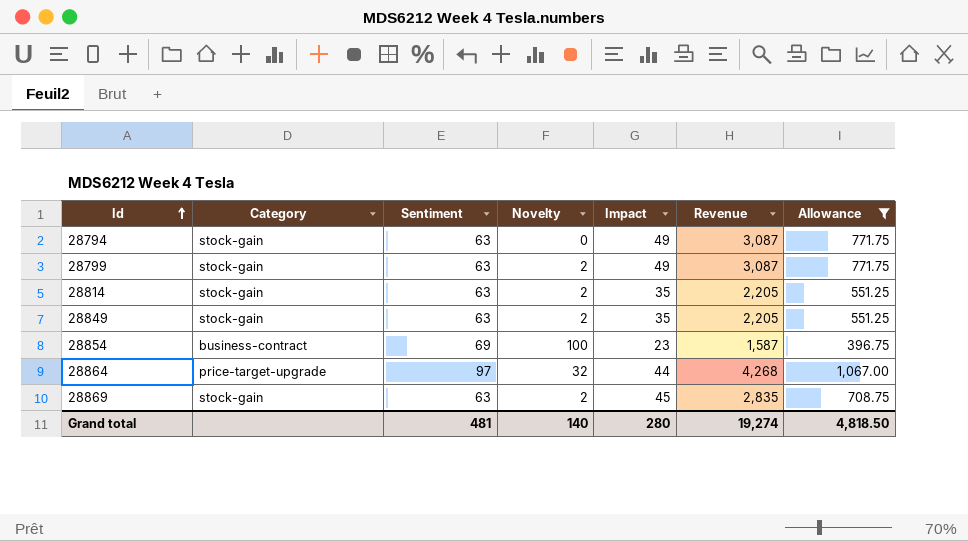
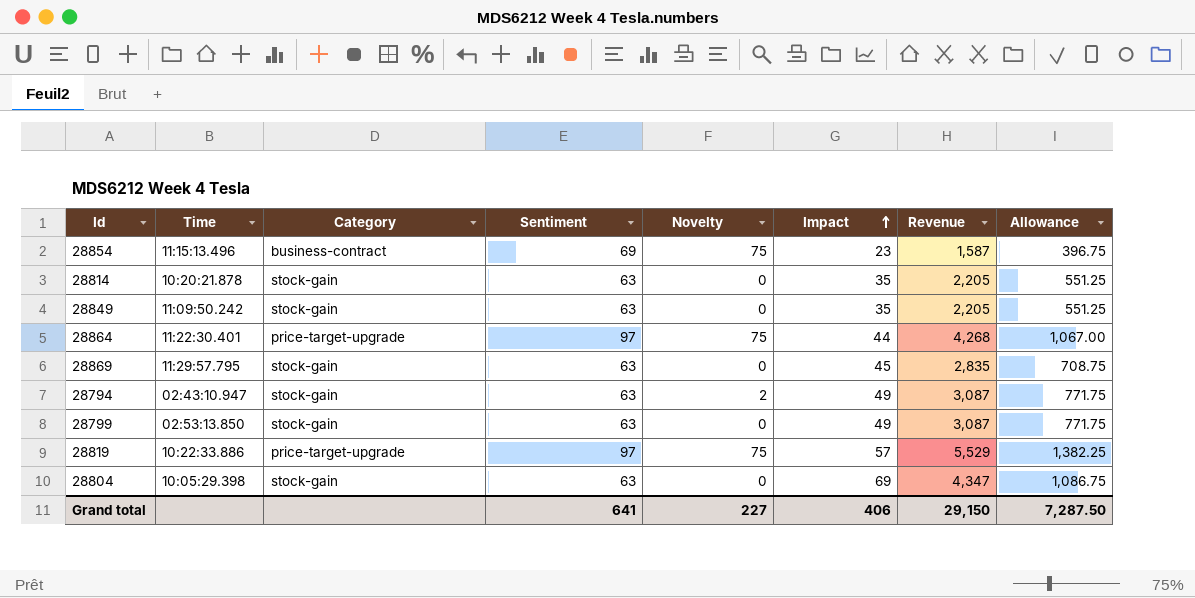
filter: Allowance <= 1,067.00 -> none
row order: Id ascending -> Impact ascending
column Time | position: none -> 2
28854 | Novelty: 100 -> 75
28814 | Novelty: 2 -> 0
28849 | Novelty: 2 -> 0
28864 | Novelty: 32 -> 75
28869 | Novelty: 2 -> 0
28794 | Novelty: 0 -> 2
28799 | Novelty: 2 -> 0
Grand total | Sentiment: 481 -> 641
Grand total | Novelty: 140 -> 227
Grand total | Impact: 280 -> 406
Grand total | Revenue: 19,274 -> 29,150
Grand total | Allowance: 4,818.50 -> 7,287.50

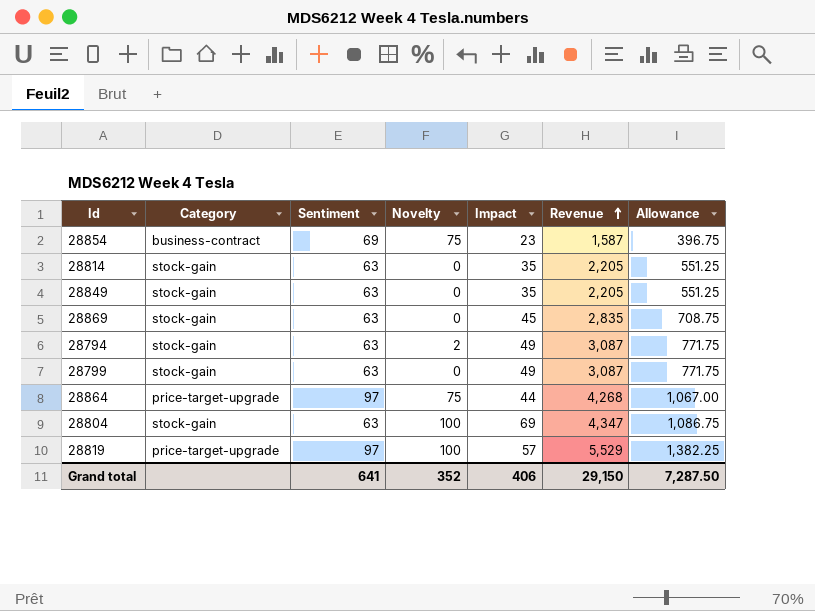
row order: Impact ascending -> Revenue ascending
column Time | position: 2 -> none
28804 | Novelty: 0 -> 100
28819 | Novelty: 75 -> 100
Grand total | Novelty: 227 -> 352

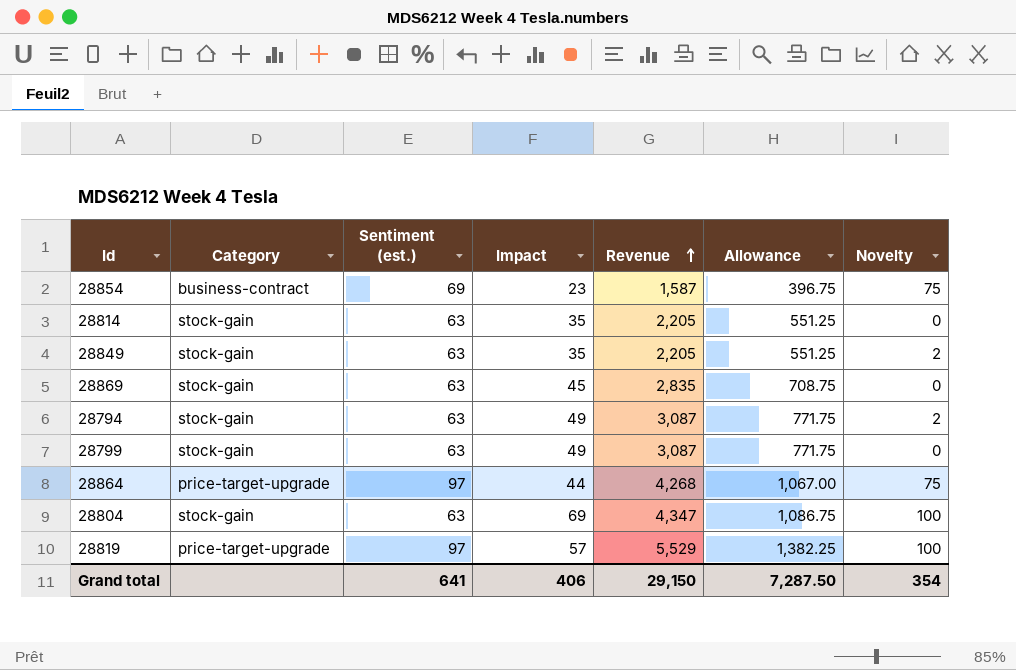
column name: Sentiment -> Sentiment (est.)
column Novelty | position: 4 -> 7
28849 | Novelty: 0 -> 2
Grand total | Novelty: 352 -> 354

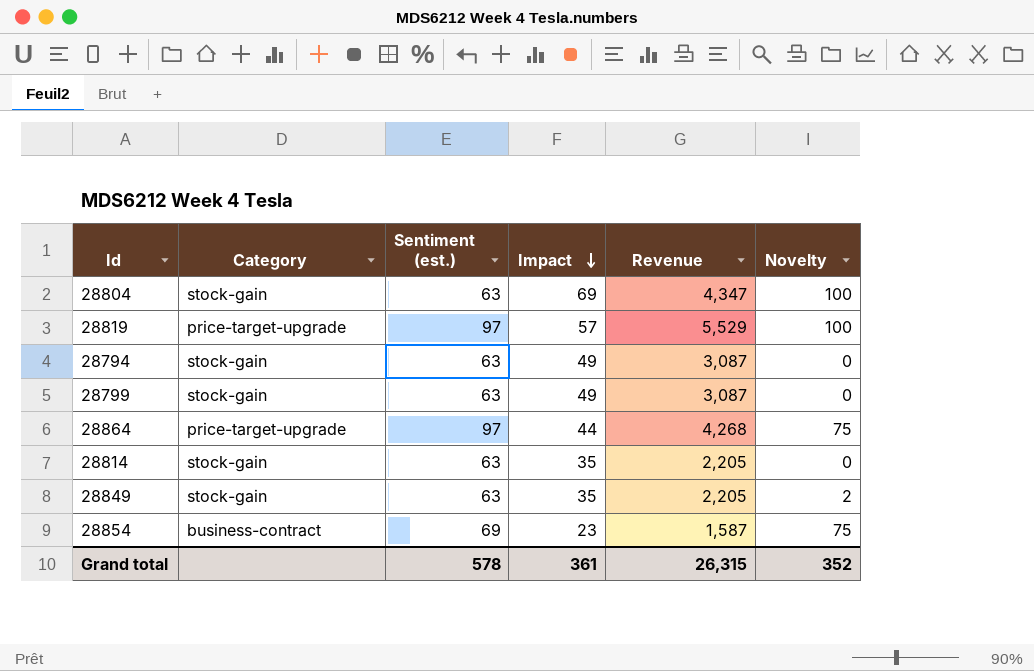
row order: Revenue ascending -> Impact descending
column Allowance | formula: [Revenue] * 0.25 -> none
row 28869: stock-gain | 63 | 45 | 2,835 | 708.75 | 0 -> none
28794 | Novelty: 2 -> 0
Grand total | Sentiment (est.): 641 -> 578
Grand total | Impact: 406 -> 361
Grand total | Revenue: 29,150 -> 26,315
Grand total | Novelty: 354 -> 352

